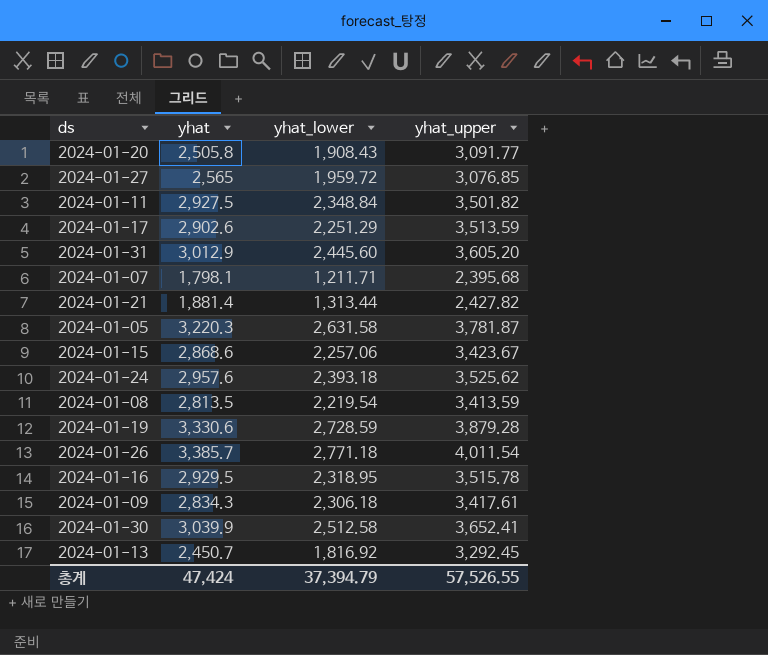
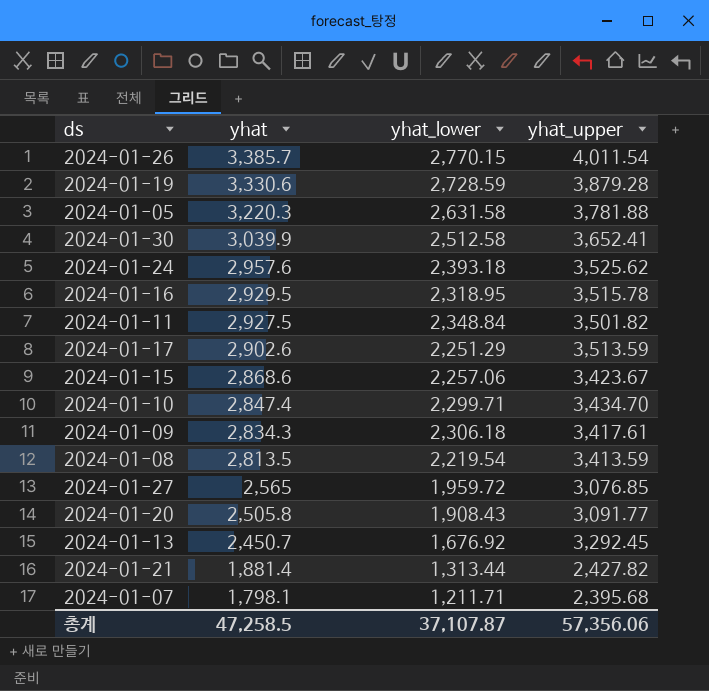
row order: none -> yhat descending
row 2024-01-31: 3,012.9 | 2,445.60 | 3,605.20 -> none
2024-01-26 | yhat_lower: 2,771.18 -> 2,770.15
2024-01-05 | yhat_upper: 3,781.87 -> 3,781.88
row 2024-01-10: none -> 2,847.4 | 2,299.71 | 3,434.70
2024-01-13 | yhat_lower: 1,816.92 -> 1,676.92
총계 | yhat: 47,424 -> 47,258.5
총계 | yhat_lower: 37,394.79 -> 37,107.87
총계 | yhat_upper: 57,526.55 -> 57,356.06

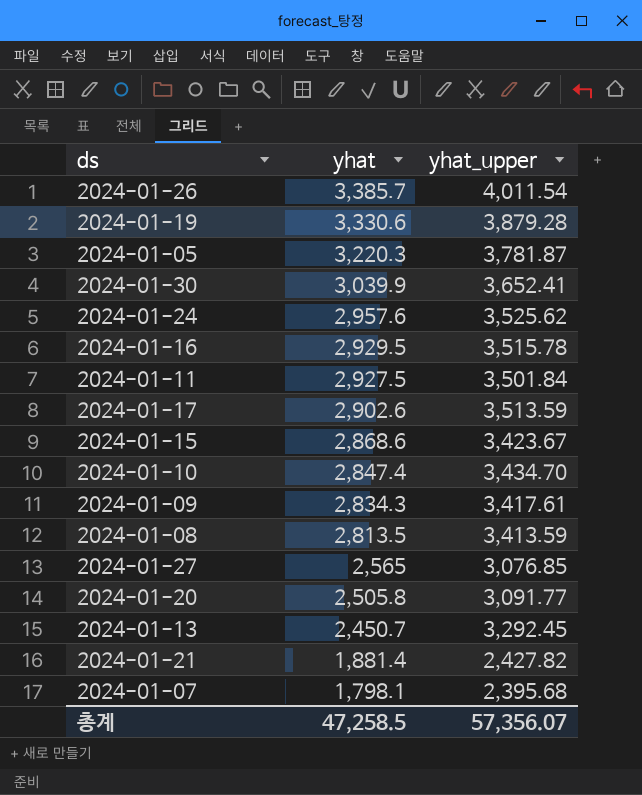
column yhat_lower | position: 3 -> none
2024-01-05 | yhat_upper: 3,781.88 -> 3,781.87
2024-01-11 | yhat_upper: 3,501.82 -> 3,501.84
총계 | yhat_upper: 57,356.06 -> 57,356.07

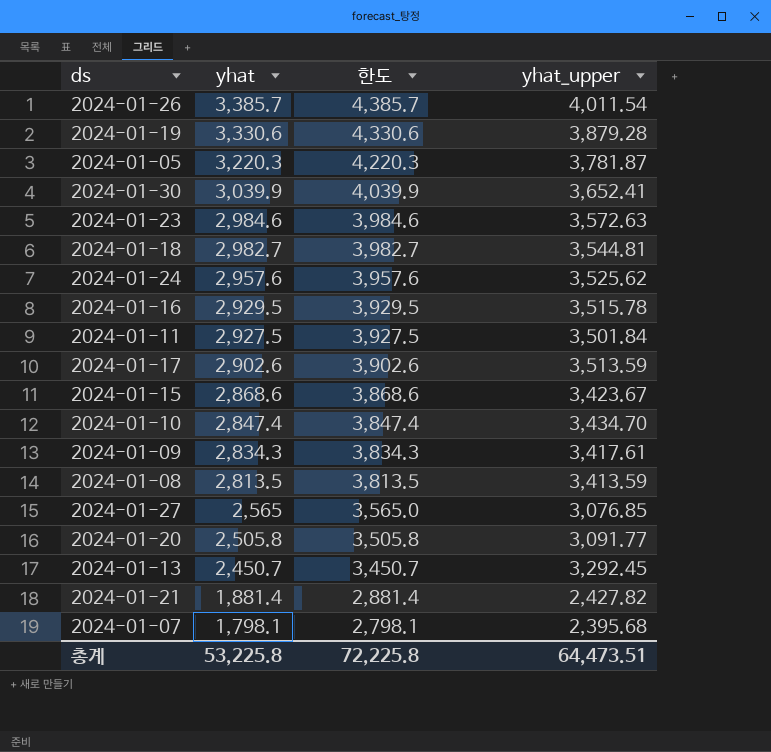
column 한도 | formula: none -> [yhat] + 1000
row 2024-01-23: none -> 2,984.6 | 3,984.6 | 3,572.63
row 2024-01-18: none -> 2,982.7 | 3,982.7 | 3,544.81
총계 | yhat: 47,258.5 -> 53,225.8
총계 | yhat_upper: 57,356.07 -> 64,473.51

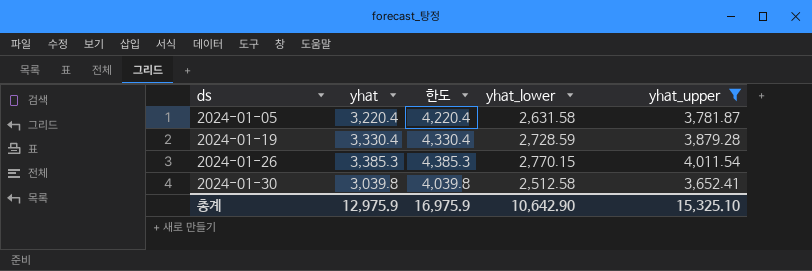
filter: none -> yhat_upper >= 3,652.41
row order: yhat descending -> ds ascending
column yhat_lower | position: none -> 4
2024-01-05 | yhat: 3,220.3 -> 3,220.4
2024-01-05 | 한도: 4,220.3 -> 4,220.4
2024-01-19 | yhat: 3,330.6 -> 3,330.4
2024-01-19 | 한도: 4,330.6 -> 4,330.4
2024-01-26 | yhat: 3,385.7 -> 3,385.3
2024-01-26 | 한도: 4,385.7 -> 4,385.3
2024-01-30 | yhat: 3,039.9 -> 3,039.8
2024-01-30 | 한도: 4,039.9 -> 4,039.8
총계 | yhat: 53,225.8 -> 12,975.9
총계 | 한도: 72,225.8 -> 16,975.9
총계 | yhat_upper: 64,473.51 -> 15,325.10

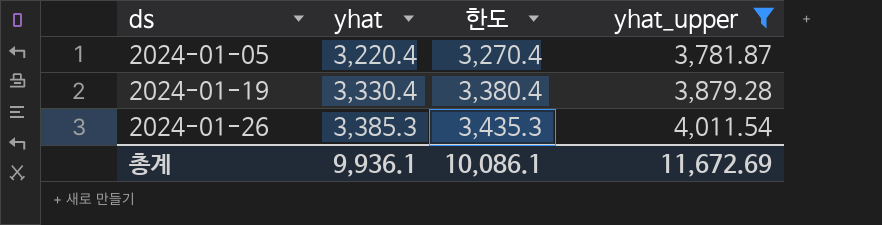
column yhat_lower | position: 4 -> none
column 한도 | formula: [yhat] + 1000 -> [yhat] + 50
row 2024-01-30: 3,039.8 | 4,039.8 | 2,512.58 | 3,652.41 -> none
총계 | yhat: 12,975.9 -> 9,936.1
총계 | 한도: 16,975.9 -> 10,086.1
총계 | yhat_upper: 15,325.10 -> 11,672.69

